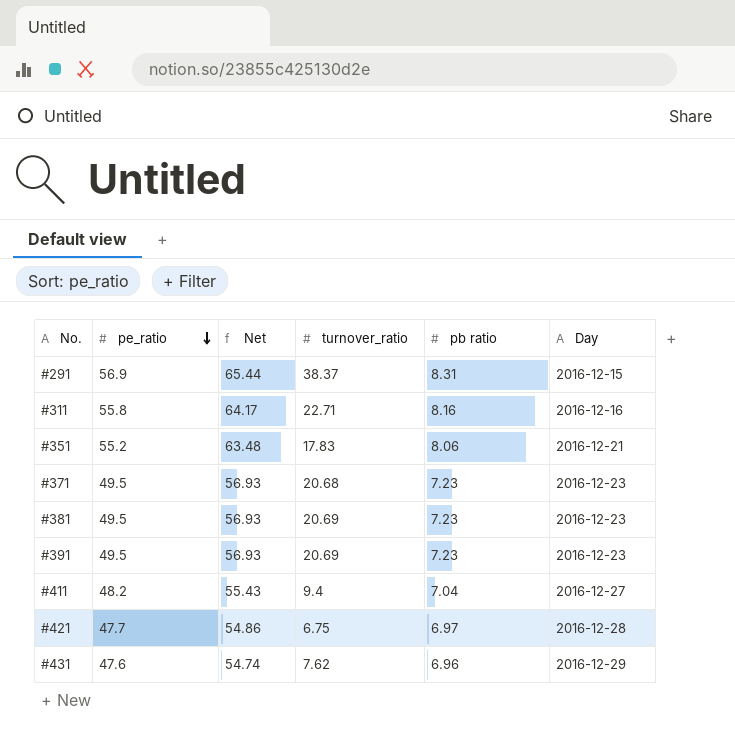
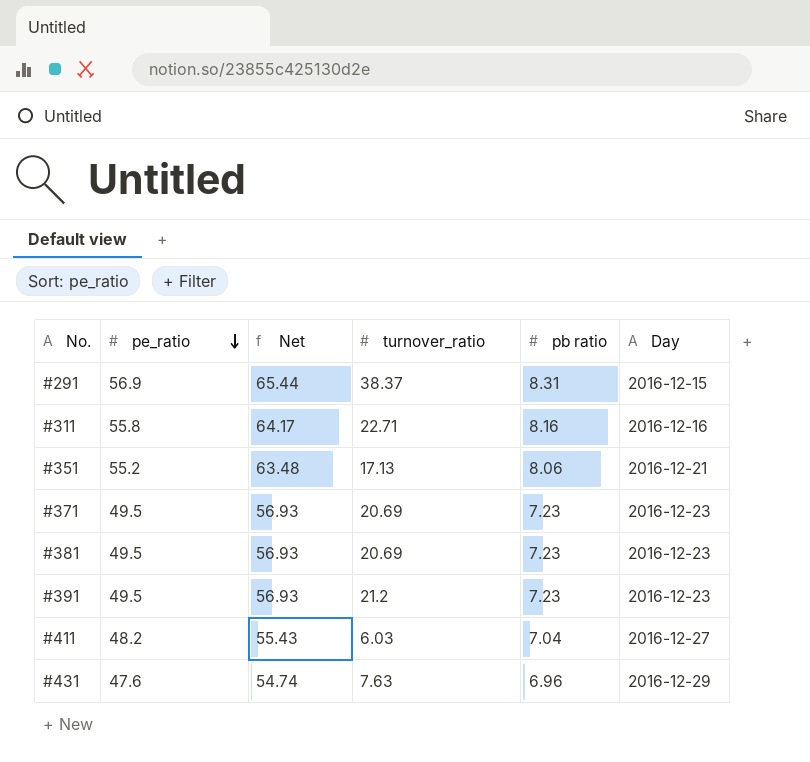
row #421: 47.7 | 54.86 | 6.75 | 6.97 | 2016-12-28 -> none
#351 | turnover_ratio: 17.83 -> 17.13
#371 | turnover_ratio: 20.68 -> 20.69
#391 | turnover_ratio: 20.69 -> 21.2
#411 | turnover_ratio: 9.4 -> 6.03
#431 | turnover_ratio: 7.62 -> 7.63

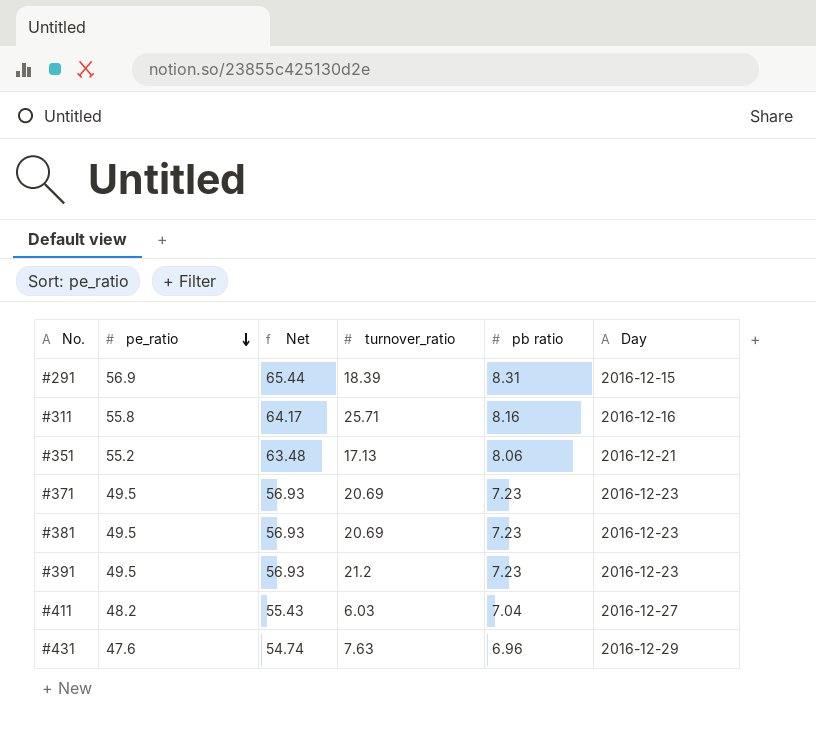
#291 | turnover_ratio: 38.37 -> 18.39
#311 | turnover_ratio: 22.71 -> 25.71

